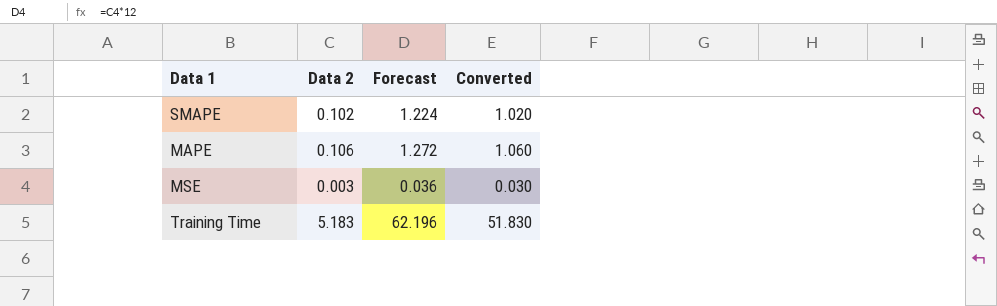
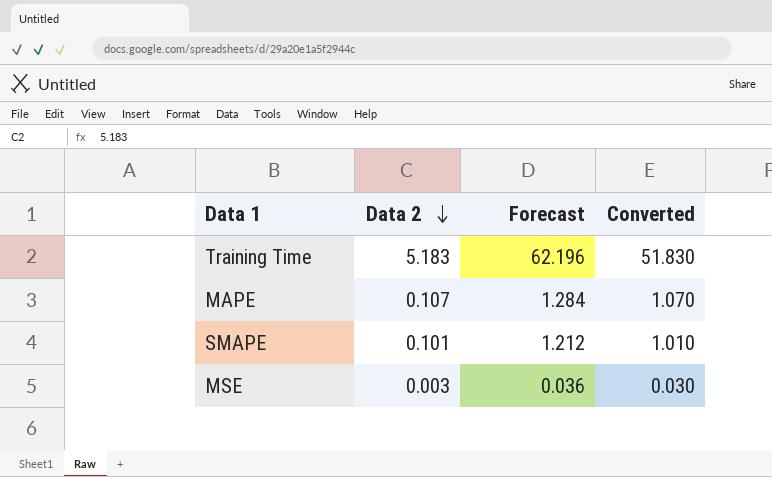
row order: none -> Data 2 descending
MAPE | Data 2: 0.106 -> 0.107
MAPE | Forecast: 1.272 -> 1.284
MAPE | Converted: 1.060 -> 1.070
SMAPE | Data 2: 0.102 -> 0.101
SMAPE | Forecast: 1.224 -> 1.212
SMAPE | Converted: 1.020 -> 1.010

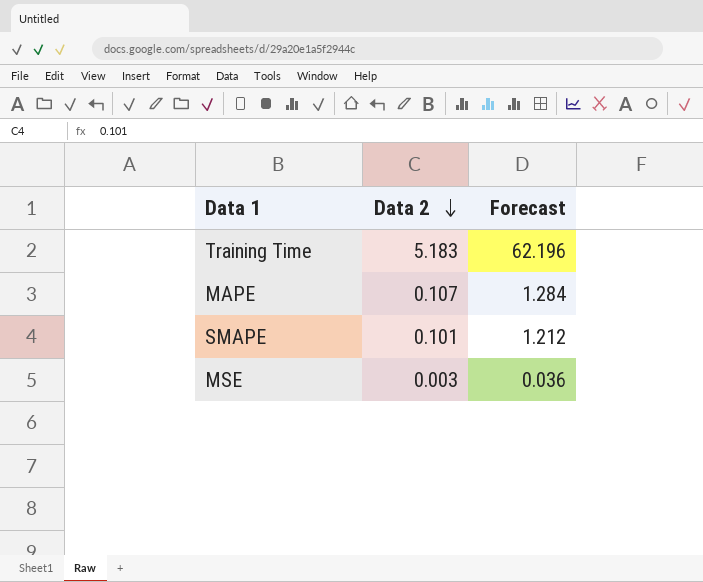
column Converted | formula: [Data 2] * 10 -> none

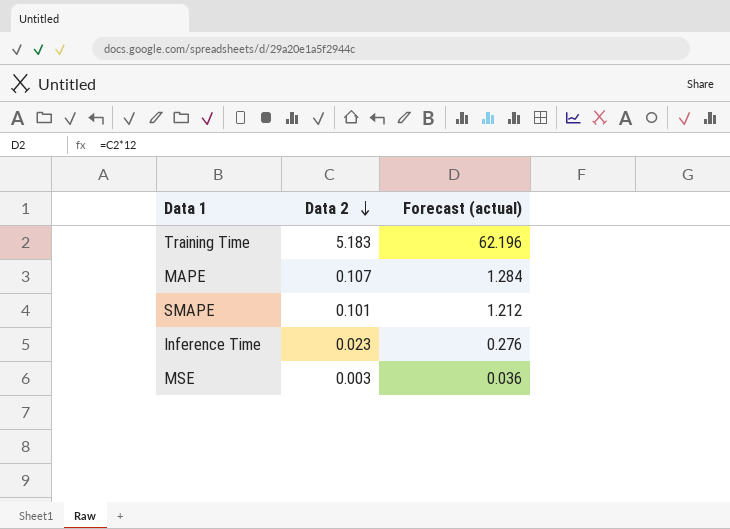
column name: Forecast -> Forecast (actual)
row Inference Time: none -> 0.023 | 0.276

